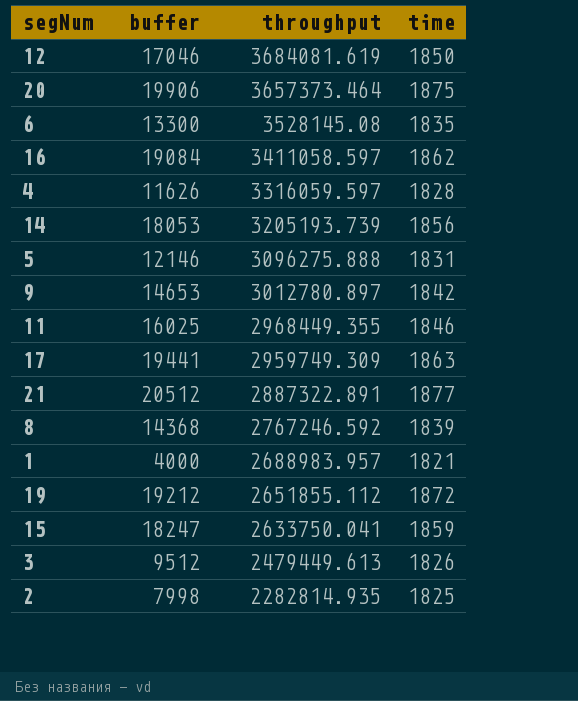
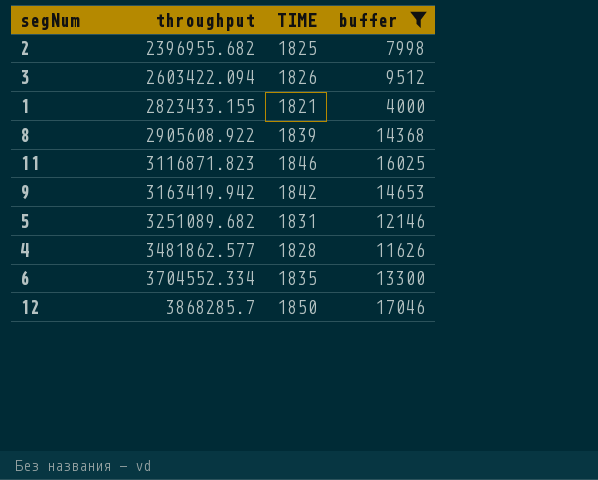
filter: none -> buffer <= 17046
row order: throughput descending -> throughput ascending
column name: time -> TIME
column buffer | position: 2 -> 4
2 | throughput: 2282814.935 -> 2396955.682
3 | throughput: 2479449.613 -> 2603422.094
1 | throughput: 2688983.957 -> 2823433.155
8 | throughput: 2767246.592 -> 2905608.922
11 | throughput: 2968449.355 -> 3116871.823
9 | throughput: 3012780.897 -> 3163419.942
5 | throughput: 3096275.888 -> 3251089.682
4 | throughput: 3316059.597 -> 3481862.577
6 | throughput: 3528145.08 -> 3704552.334
12 | throughput: 3684081.619 -> 3868285.7

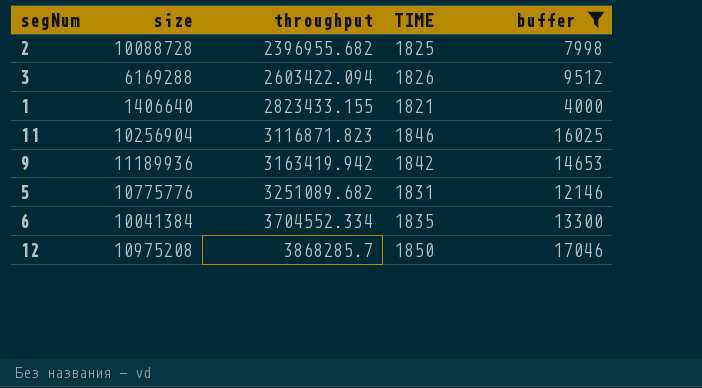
column size | position: none -> 2
row 8: 2905608.922 | 1839 | 14368 -> none
row 4: 3481862.577 | 1828 | 11626 -> none

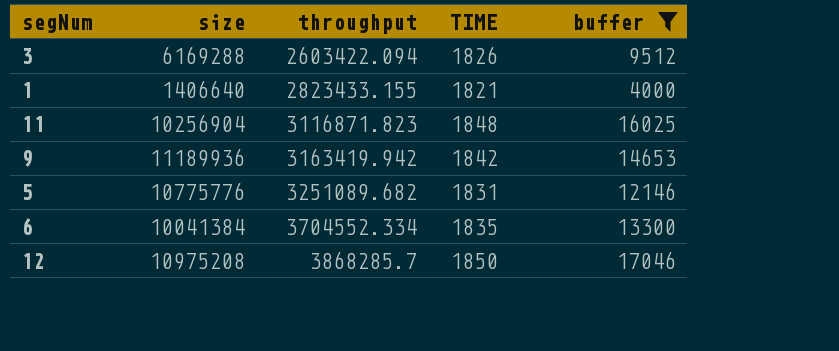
row 2: 10088728 | 2396955.682 | 1825 | 7998 -> none
11 | TIME: 1846 -> 1848

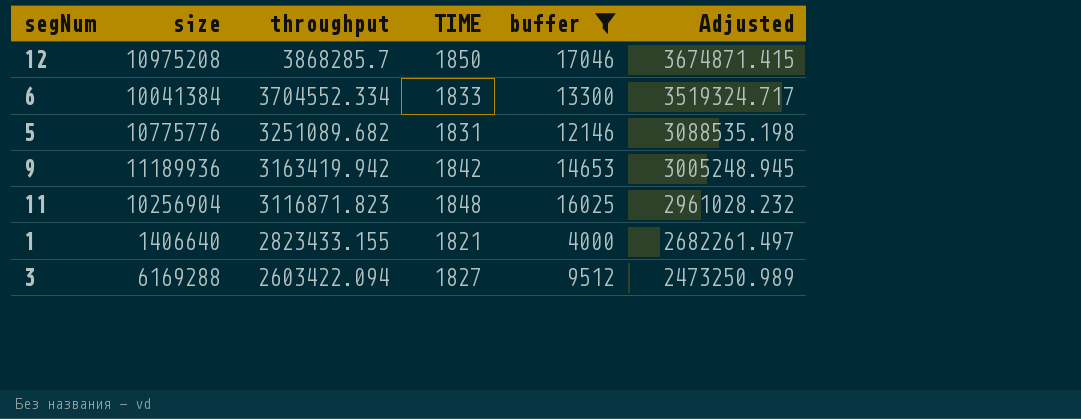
row order: throughput ascending -> throughput descending
column Adjusted | formula: none -> [throughput] * 0.95
6 | TIME: 1835 -> 1833
3 | TIME: 1826 -> 1827

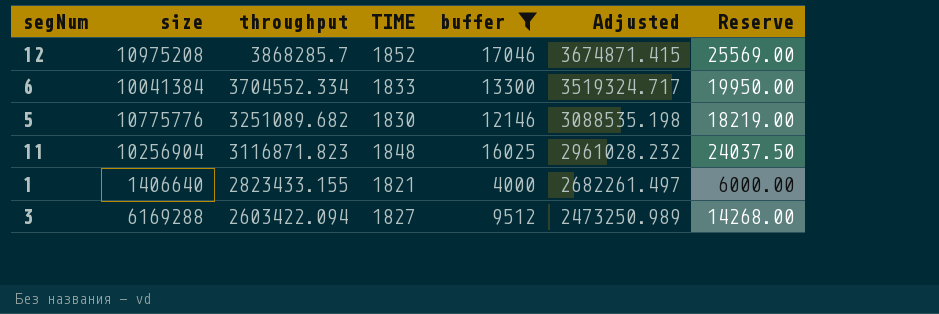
column Reserve | formula: none -> [buffer] * 1.5
row 9: 11189936 | 3163419.942 | 1842 | 14653 | 3005248.945 -> none
12 | TIME: 1850 -> 1852
5 | TIME: 1831 -> 1830

